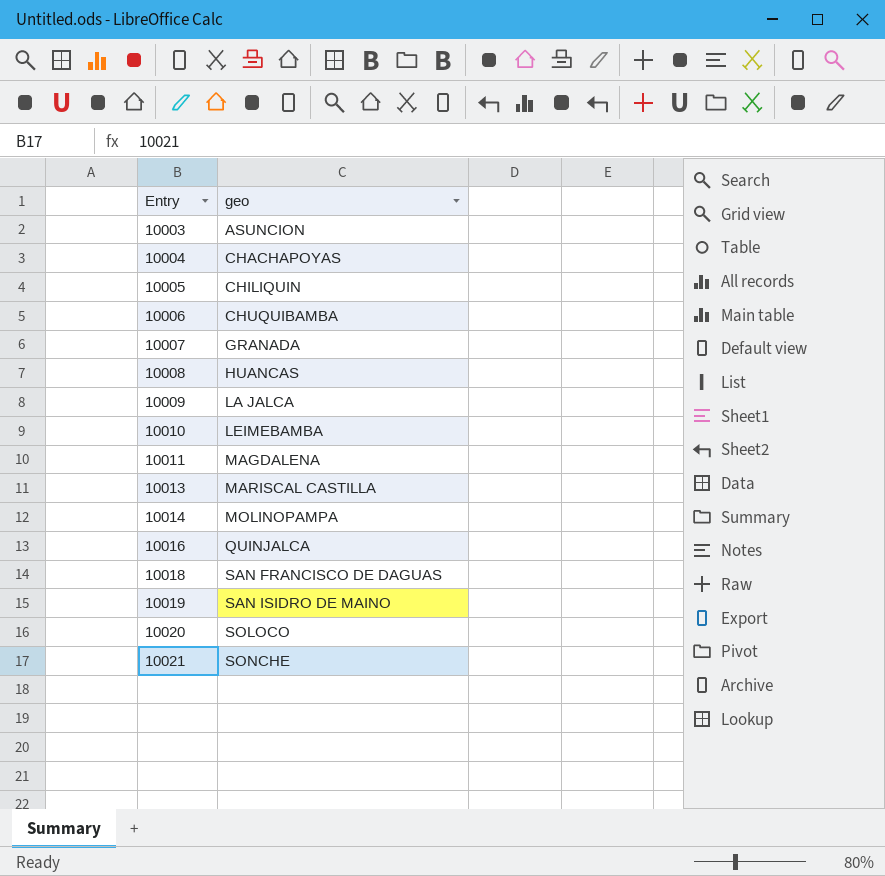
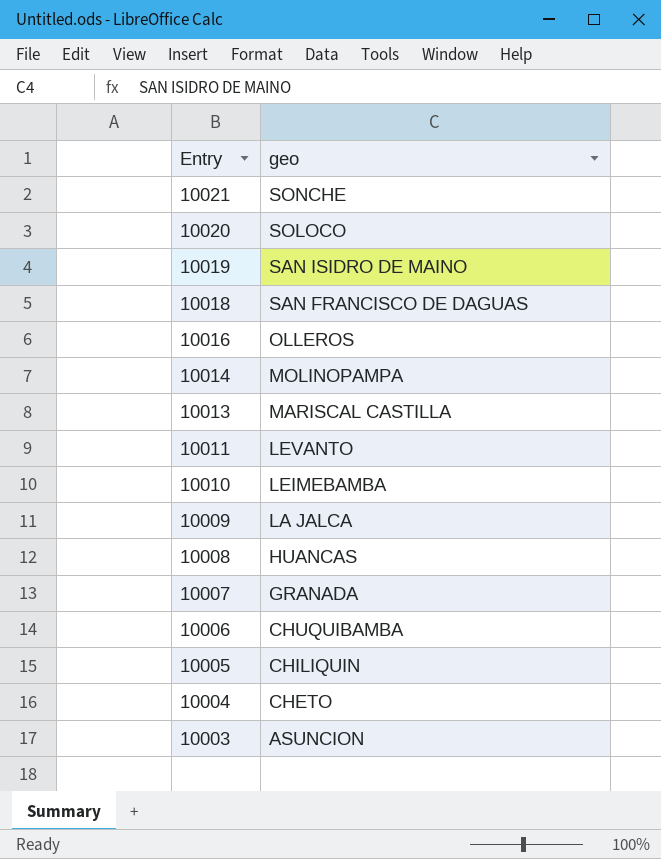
row order: Entry ascending -> Entry descending
10016 | geo: QUINJALCA -> OLLEROS
10011 | geo: MAGDALENA -> LEVANTO
10004 | geo: CHACHAPOYAS -> CHETO

